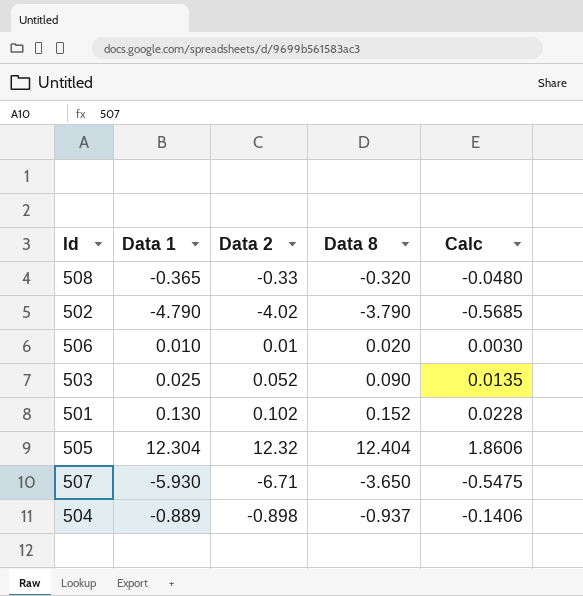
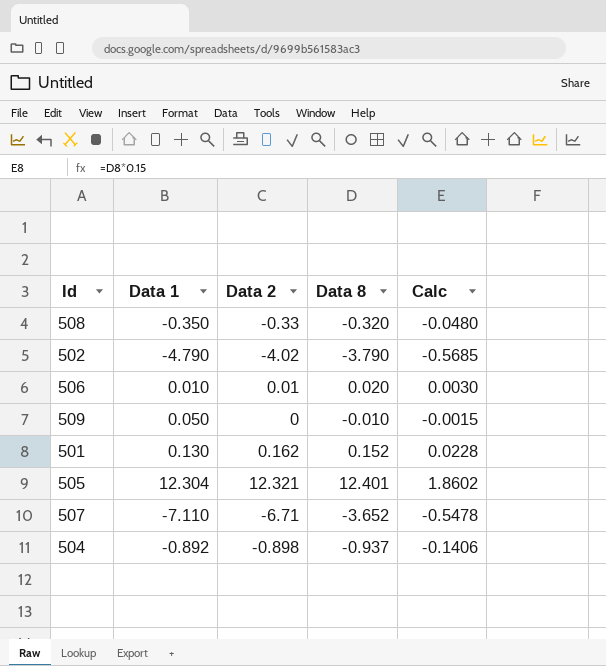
row 503: 0.025 | 0.052 | 0.090 | 0.0135 -> none
508 | Data 1: -0.365 -> -0.350
row 509: none -> 0.050 | 0 | -0.010 | -0.0015
501 | Data 2: 0.102 -> 0.162
505 | Data 2: 12.32 -> 12.321
505 | Data 8: 12.404 -> 12.401
505 | Calc: 1.8606 -> 1.8602
507 | Data 1: -5.930 -> -7.110
507 | Data 8: -3.650 -> -3.652
507 | Calc: -0.5475 -> -0.5478
504 | Data 1: -0.889 -> -0.892

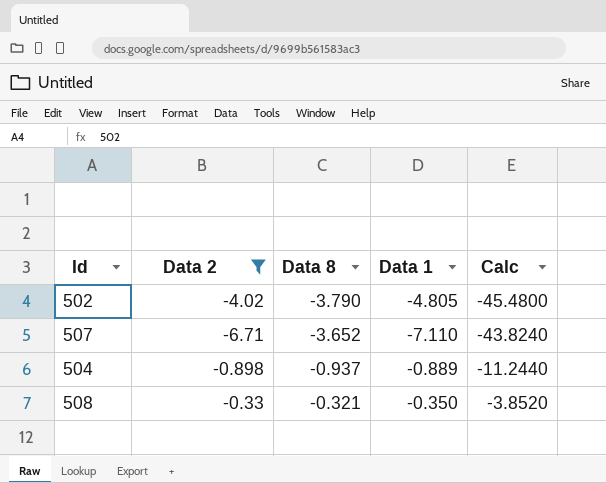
filter: none -> Data 2 <= -0.33
row order: none -> Data 8 ascending
column Data 1 | position: 2 -> 4
column Calc | formula: [Data 8] * 0.15 -> [Data 8] * 12
502 | Data 1: -4.790 -> -4.805
504 | Data 1: -0.892 -> -0.889
508 | Data 8: -0.320 -> -0.321

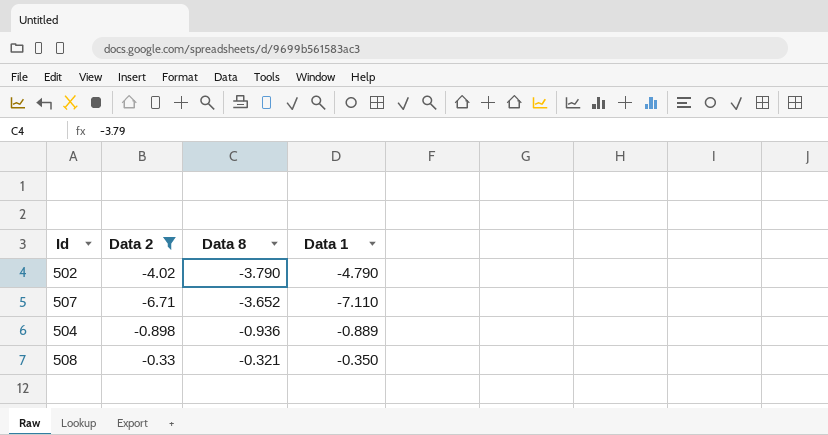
column Calc | formula: [Data 8] * 12 -> none
502 | Data 1: -4.805 -> -4.790
504 | Data 8: -0.937 -> -0.936

